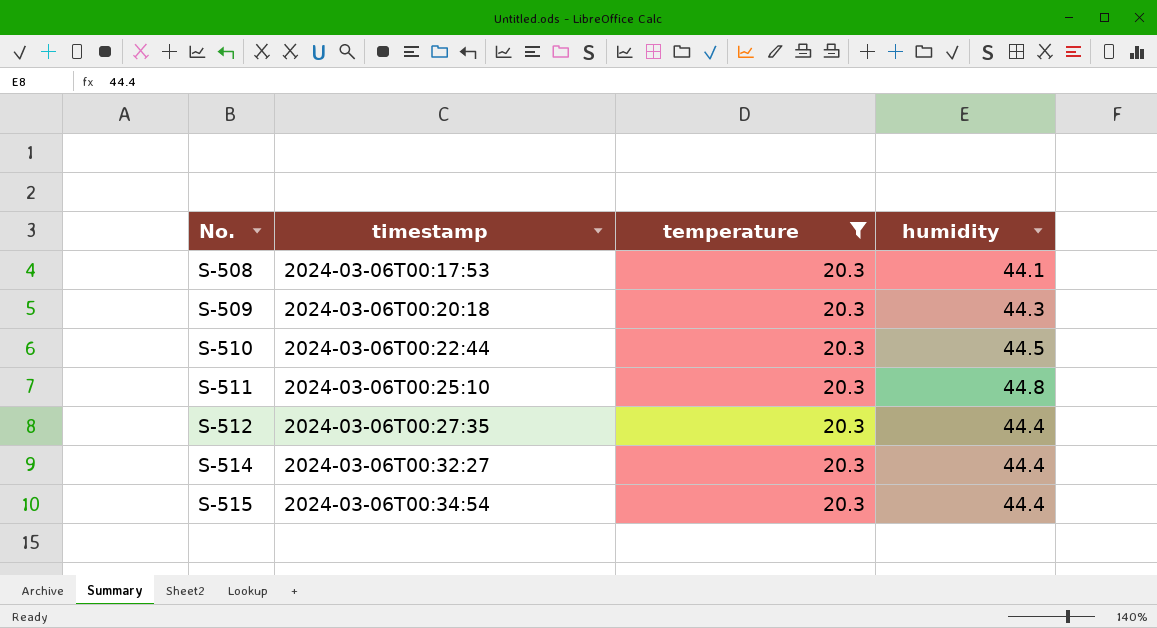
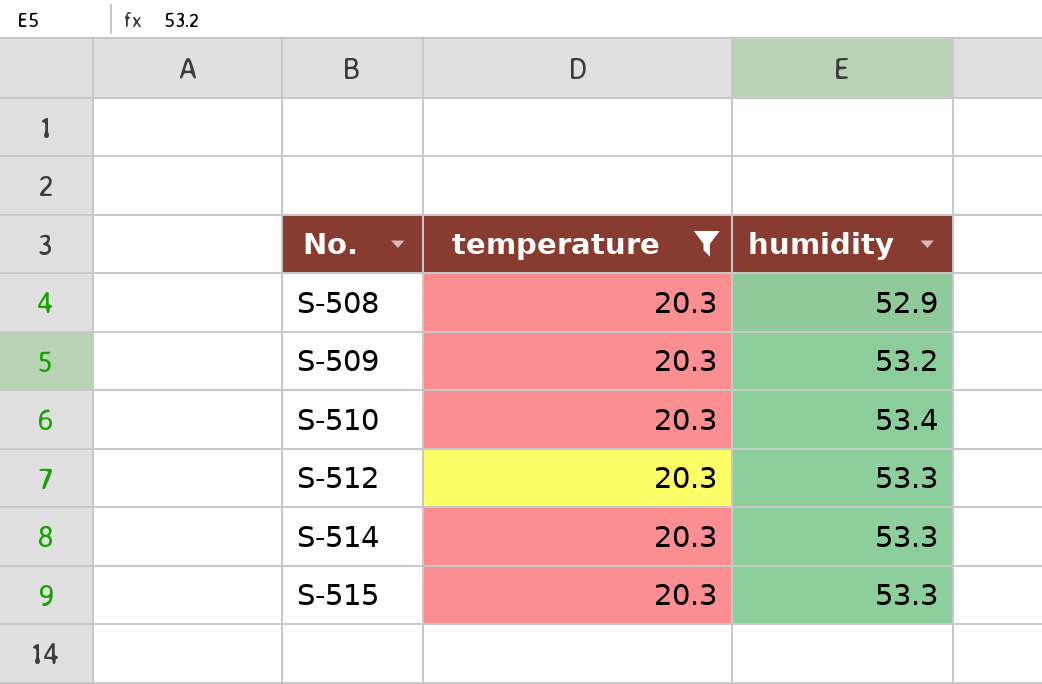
column timestamp | position: 2 -> none
row S-511: 2024-03-06T00:25:10 | 20.3 | 44.8 -> none
S-508 | humidity: 44.1 -> 52.9
S-509 | humidity: 44.3 -> 53.2
S-510 | humidity: 44.5 -> 53.4
S-512 | humidity: 44.4 -> 53.3
S-514 | humidity: 44.4 -> 53.3
S-515 | humidity: 44.4 -> 53.3

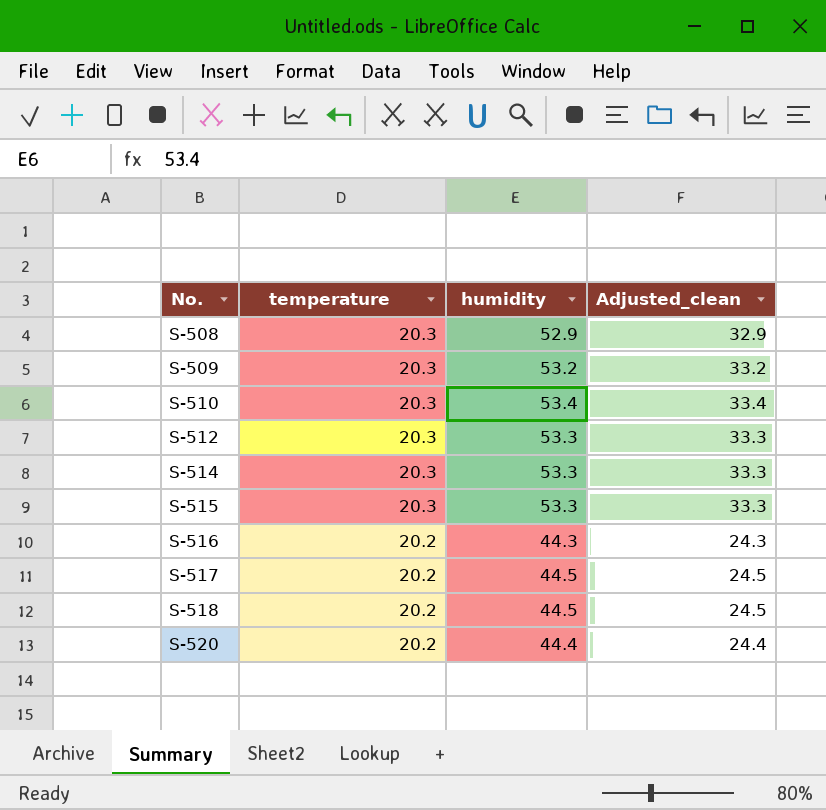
filter: temperature = 20.3 -> none
column Adjusted_clean | formula: none -> [humidity] - 20

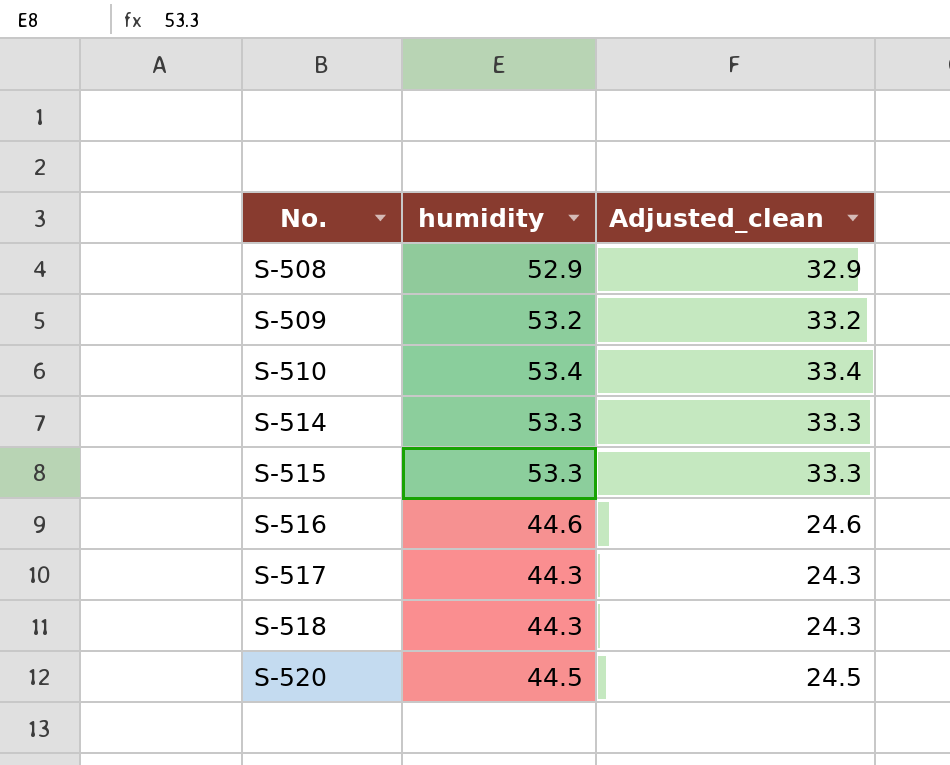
column temperature | position: 2 -> none
row S-512: 20.3 | 53.3 | 33.3 -> none
S-516 | humidity: 44.3 -> 44.6
S-516 | Adjusted_clean: 24.3 -> 24.6
S-517 | humidity: 44.5 -> 44.3
S-517 | Adjusted_clean: 24.5 -> 24.3
S-518 | humidity: 44.5 -> 44.3
S-518 | Adjusted_clean: 24.5 -> 24.3
S-520 | humidity: 44.4 -> 44.5
S-520 | Adjusted_clean: 24.4 -> 24.5

